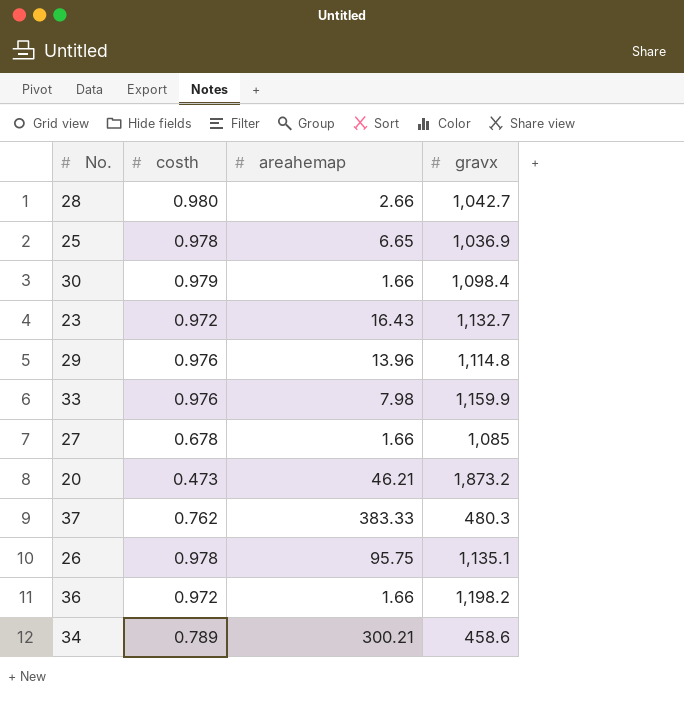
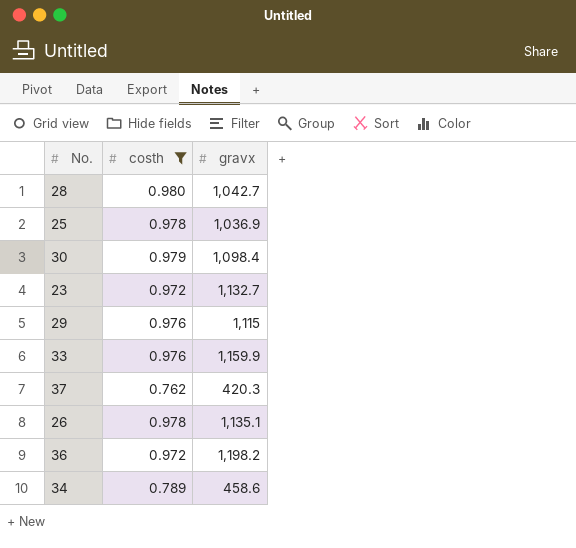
filter: none -> costh >= 0.762
column areahemap | position: 3 -> none
29 | gravx: 1,114.8 -> 1,115
37 | gravx: 480.3 -> 420.3

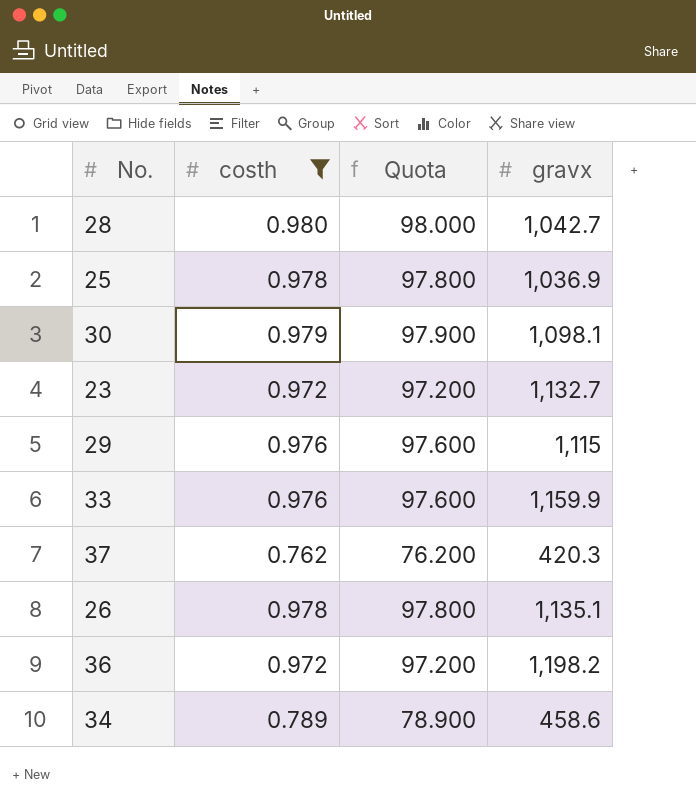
column Quota | formula: none -> [costh] * 100
30 | gravx: 1,098.4 -> 1,098.1

